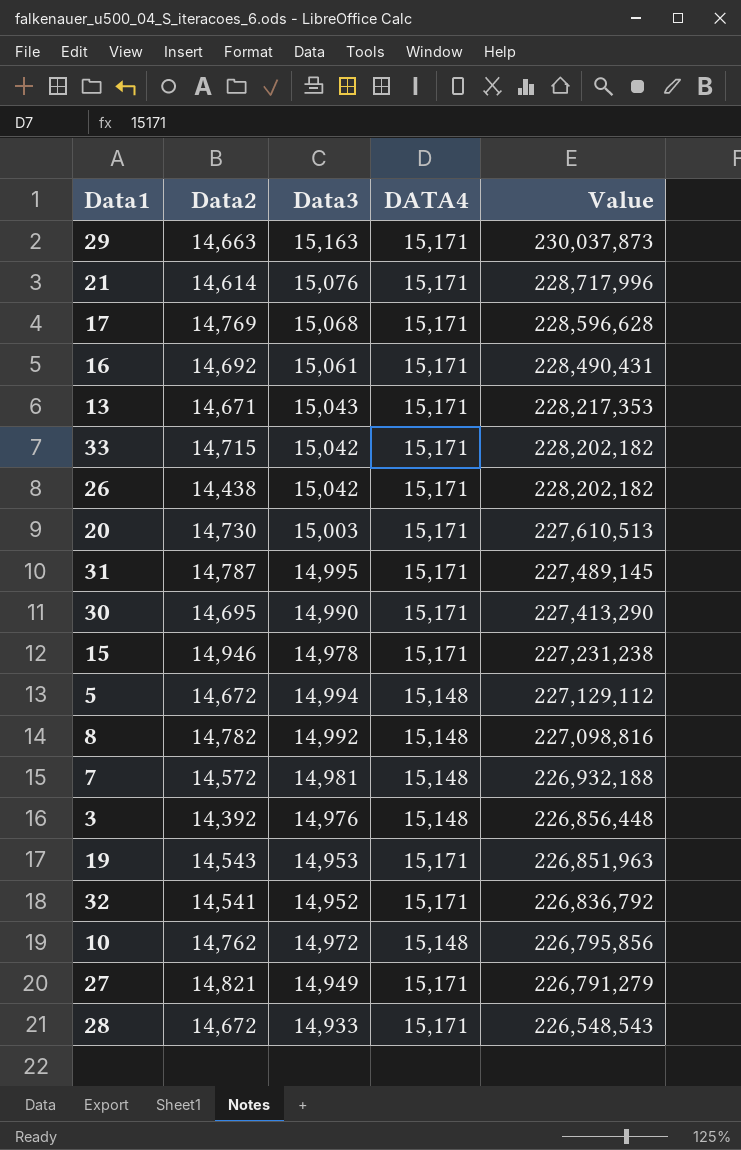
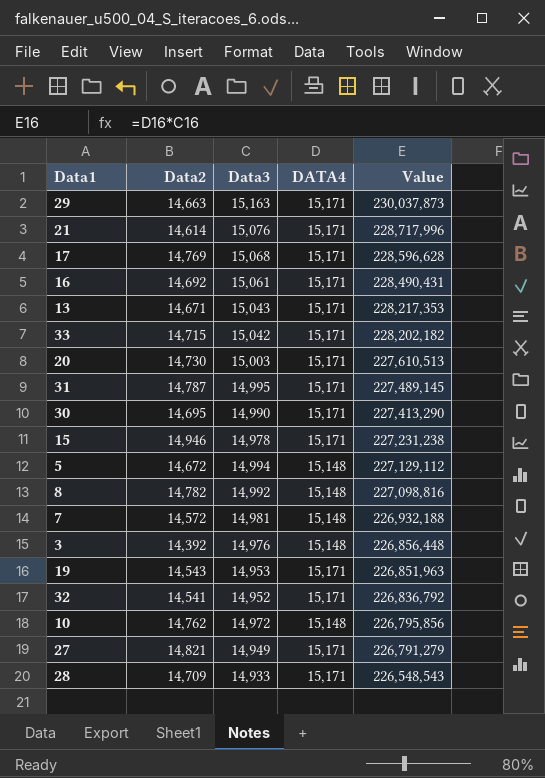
row 26: 14,438 | 15,042 | 15,171 | 228,202,182 -> none
28 | Data2: 14,672 -> 14,709

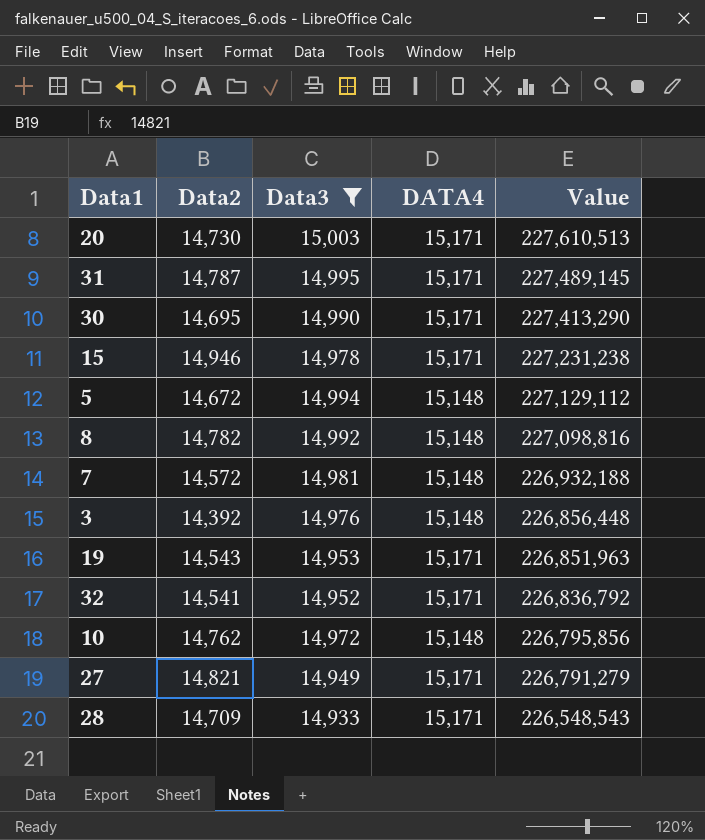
filter: none -> Data3 <= 15,003

